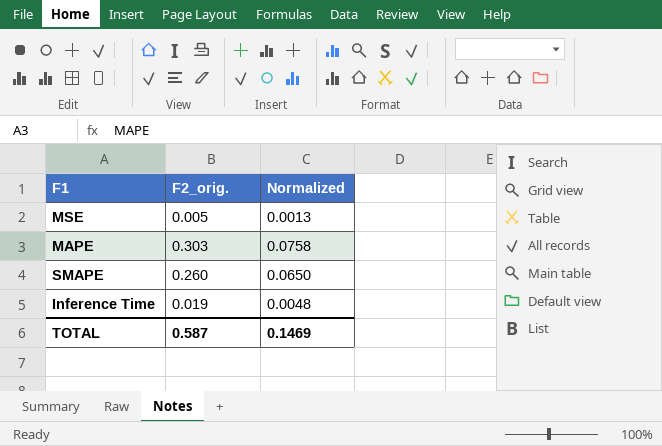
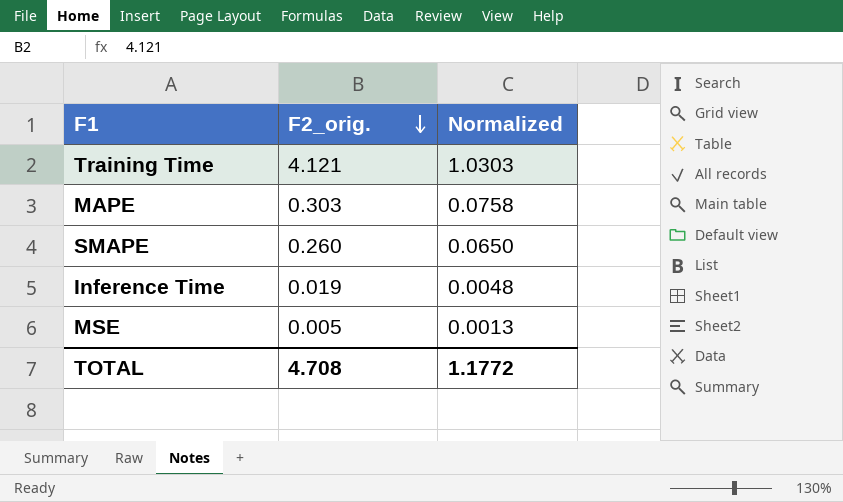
row order: none -> F2_orig. descending
row Training Time: none -> 4.121 | 1.0303
TOTAL | F2_orig.: 0.587 -> 4.708
TOTAL | Normalized: 0.1469 -> 1.1772

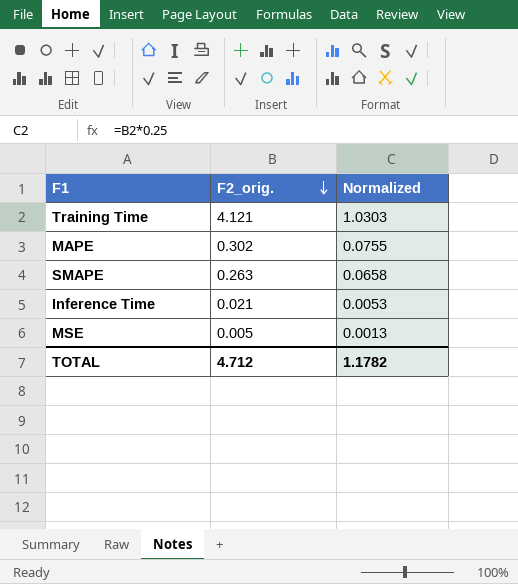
MAPE | F2_orig.: 0.303 -> 0.302
MAPE | Normalized: 0.0758 -> 0.0755
SMAPE | F2_orig.: 0.260 -> 0.263
SMAPE | Normalized: 0.0650 -> 0.0658
Inference Time | F2_orig.: 0.019 -> 0.021
Inference Time | Normalized: 0.0048 -> 0.0053
TOTAL | F2_orig.: 4.708 -> 4.712
TOTAL | Normalized: 1.1772 -> 1.1782

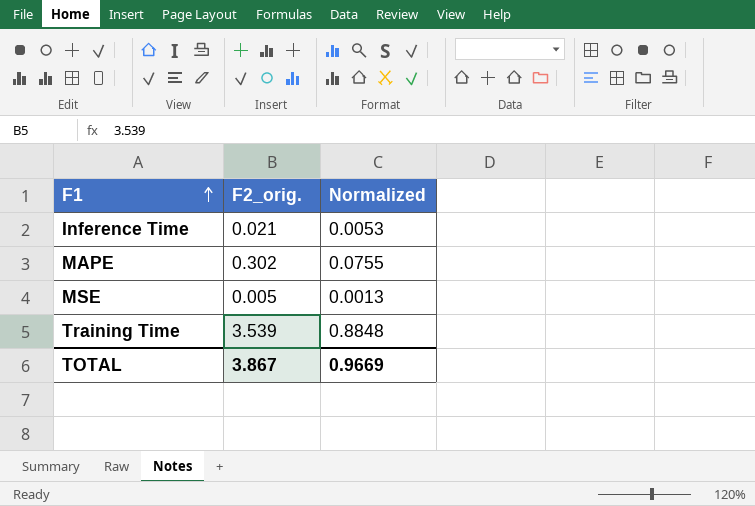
row order: F2_orig. descending -> F1 ascending
row SMAPE: 0.263 | 0.0658 -> none
Training Time | F2_orig.: 4.121 -> 3.539
Training Time | Normalized: 1.0303 -> 0.8848
TOTAL | F2_orig.: 4.712 -> 3.867
TOTAL | Normalized: 1.1782 -> 0.9669

